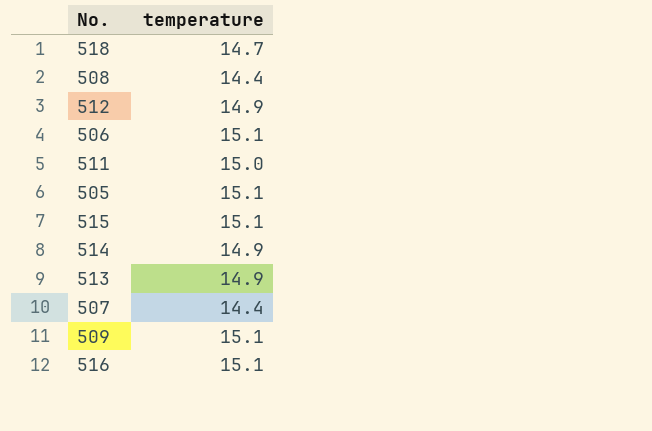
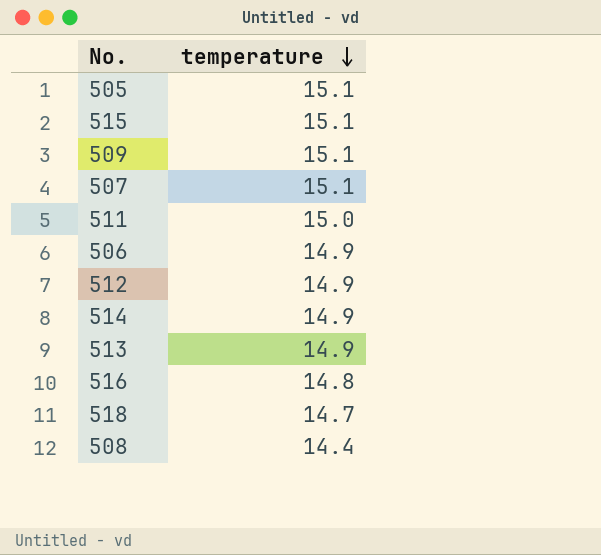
row order: none -> temperature descending
507 | temperature: 14.4 -> 15.1
506 | temperature: 15.1 -> 14.9
516 | temperature: 15.1 -> 14.8

